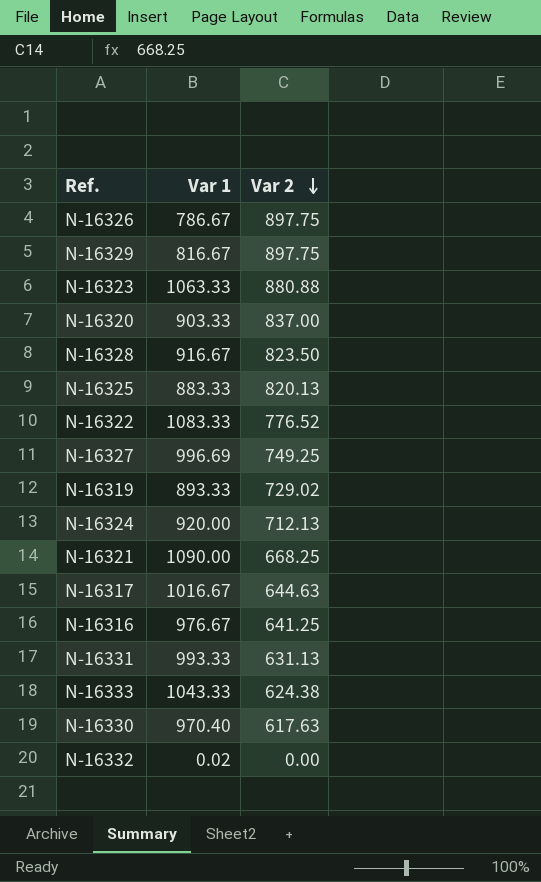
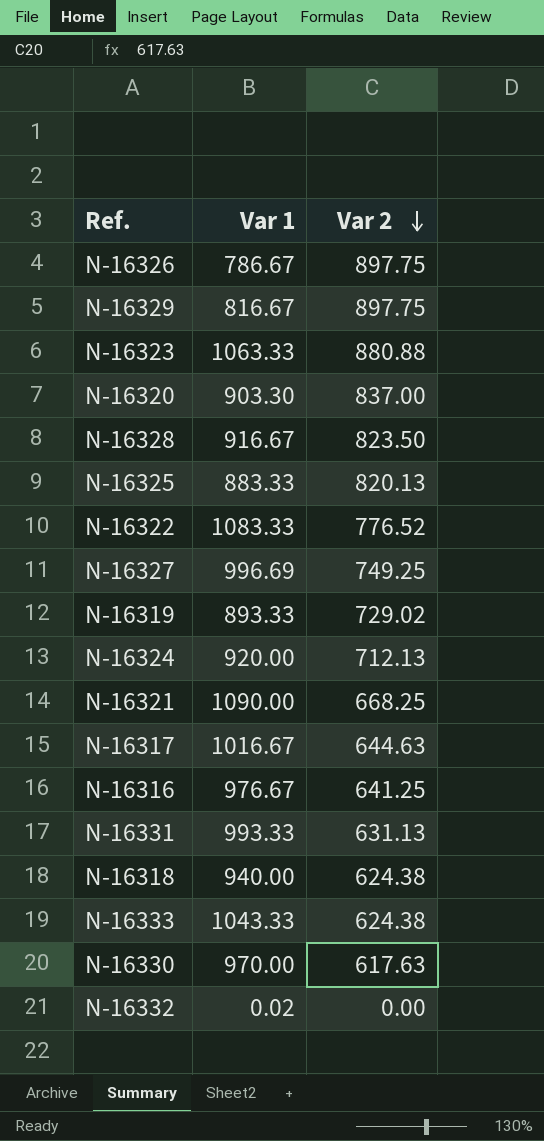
N-16320 | Var 1: 903.33 -> 903.30
row N-16318: none -> 940.00 | 624.38
N-16330 | Var 1: 970.40 -> 970.00

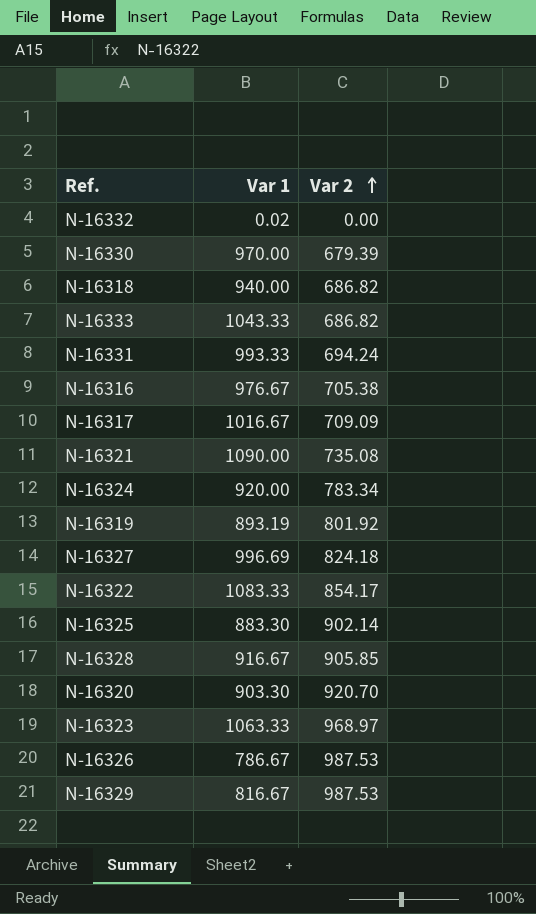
row order: Var 2 descending -> Var 2 ascending
N-16330 | Var 2: 617.63 -> 679.39
N-16318 | Var 2: 624.38 -> 686.82
N-16333 | Var 2: 624.38 -> 686.82
N-16331 | Var 2: 631.13 -> 694.24
N-16316 | Var 2: 641.25 -> 705.38
N-16317 | Var 2: 644.63 -> 709.09
N-16321 | Var 2: 668.25 -> 735.08
N-16324 | Var 2: 712.13 -> 783.34
N-16319 | Var 1: 893.33 -> 893.19
N-16319 | Var 2: 729.02 -> 801.92
N-16327 | Var 2: 749.25 -> 824.18
N-16322 | Var 2: 776.52 -> 854.17
N-16325 | Var 1: 883.33 -> 883.30
N-16325 | Var 2: 820.13 -> 902.14
N-16328 | Var 2: 823.50 -> 905.85
N-16320 | Var 2: 837.00 -> 920.70
N-16323 | Var 2: 880.88 -> 968.97
N-16326 | Var 2: 897.75 -> 987.53
N-16329 | Var 2: 897.75 -> 987.53

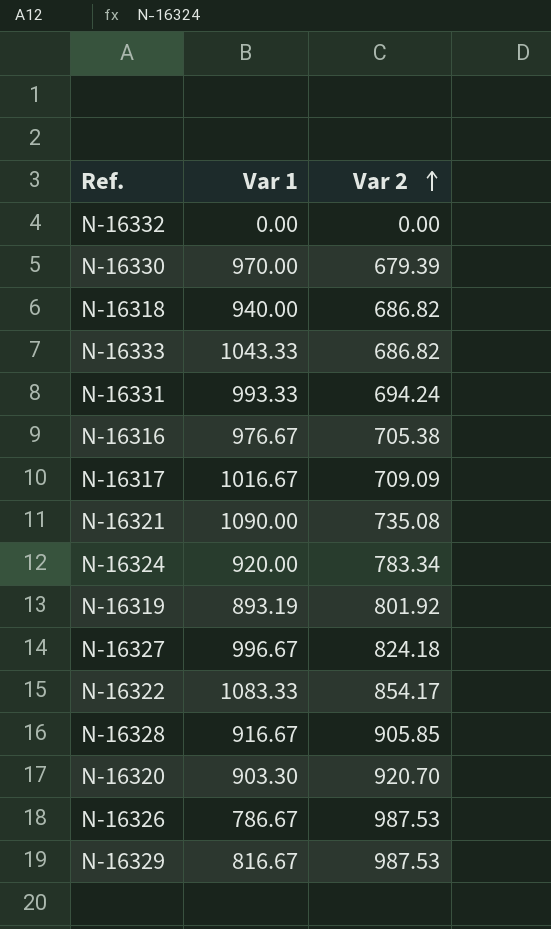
row N-16325: 883.30 | 902.14 -> none
row N-16323: 1063.33 | 968.97 -> none
N-16332 | Var 1: 0.02 -> 0.00
N-16327 | Var 1: 996.69 -> 996.67

